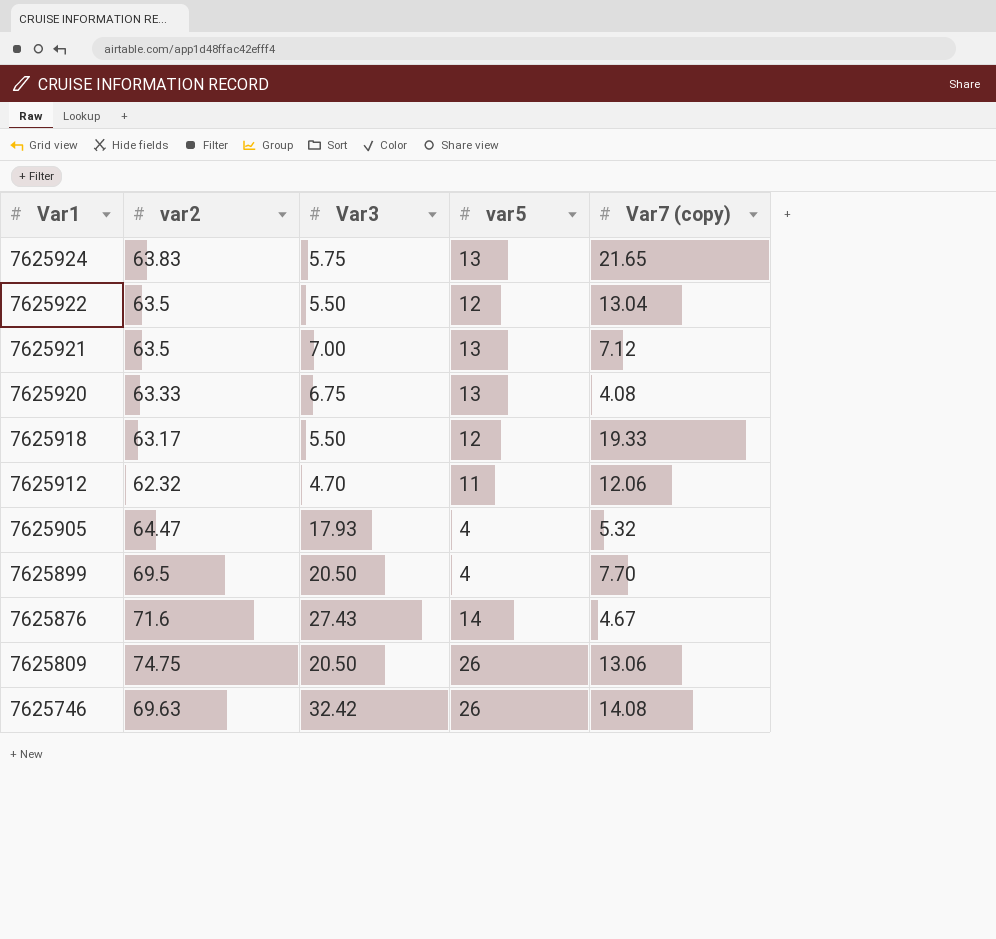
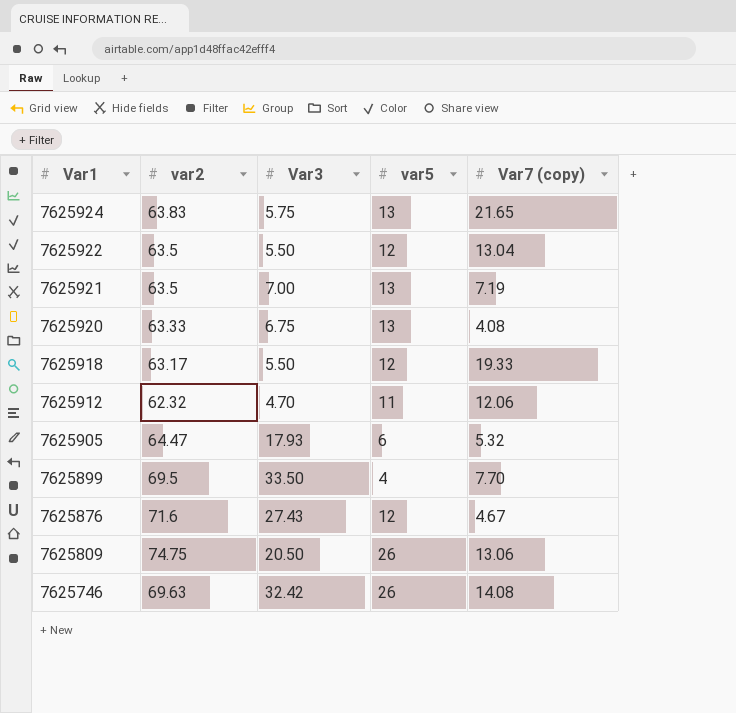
7625921 | Var7 (copy): 7.12 -> 7.19
7625905 | var5: 4 -> 6
7625899 | Var3: 20.50 -> 33.50
7625876 | var5: 14 -> 12

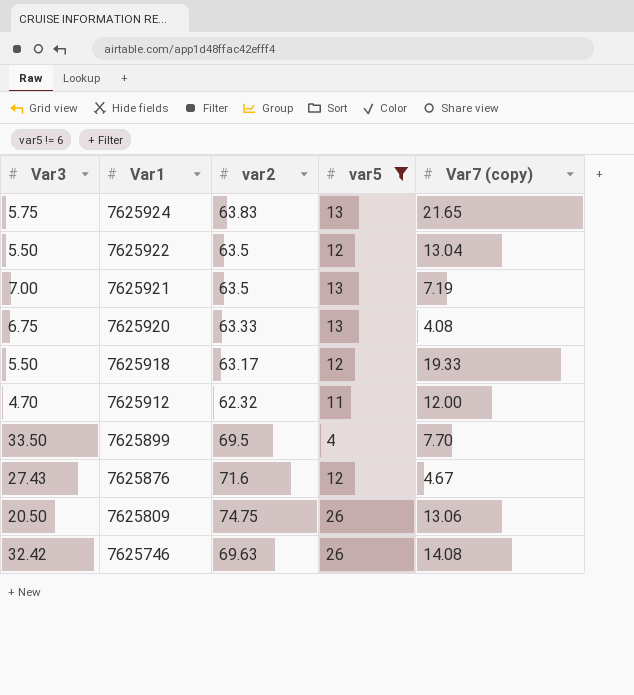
filter: none -> var5 != 6
column Var3 | position: 3 -> 1
7625912 | Var7 (copy): 12.06 -> 12.00

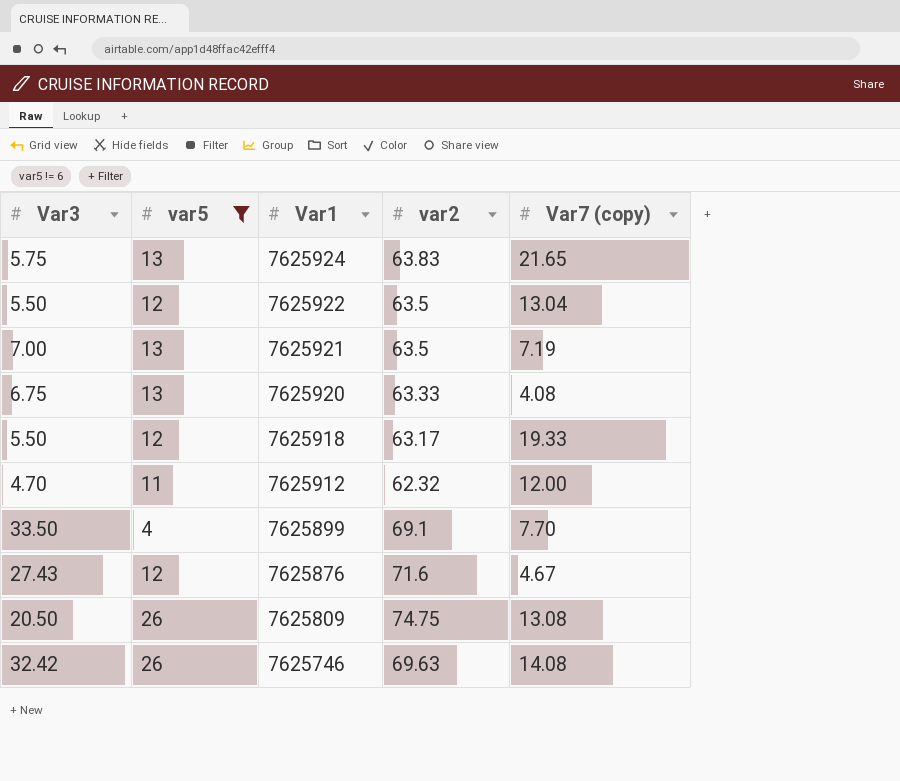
column var5 | position: 4 -> 2
7625899 | var2: 69.5 -> 69.1
7625809 | Var7 (copy): 13.06 -> 13.08

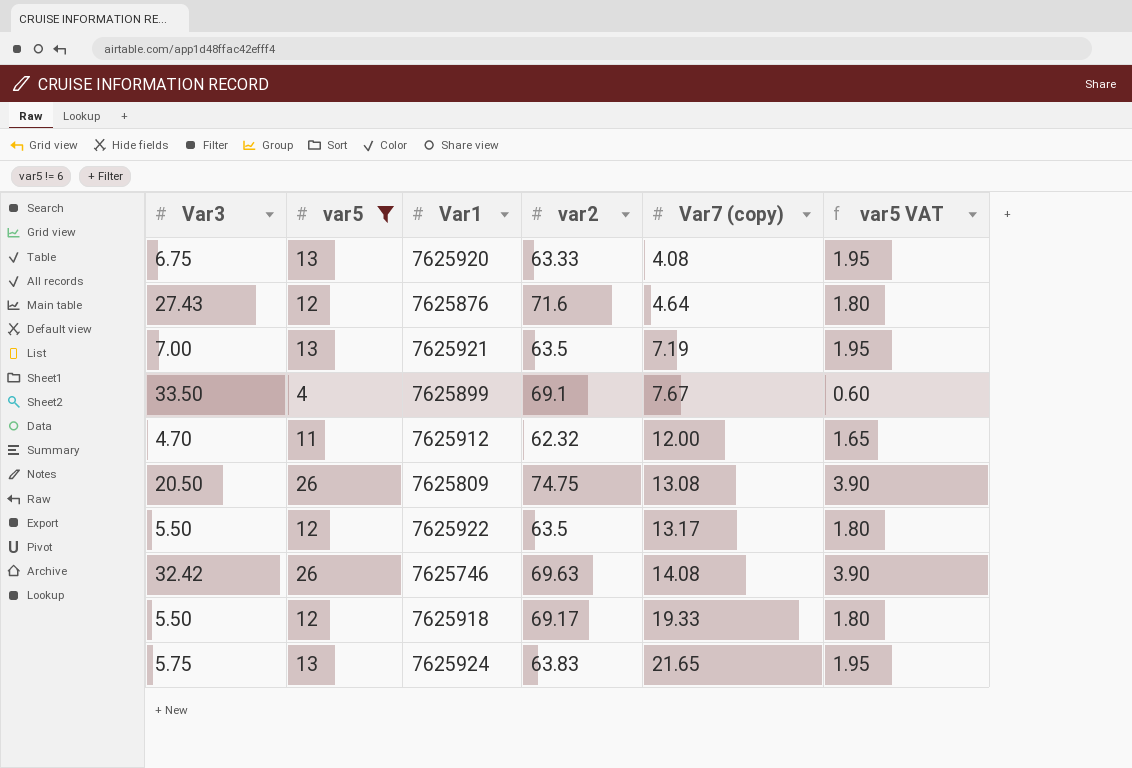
row order: Var1 descending -> Var7 (copy) ascending
column var5 VAT | formula: none -> [var5] * 0.15
7625876 | Var7 (copy): 4.67 -> 4.64
7625899 | Var7 (copy): 7.70 -> 7.67
7625922 | Var7 (copy): 13.04 -> 13.17
7625918 | var2: 63.17 -> 69.17

